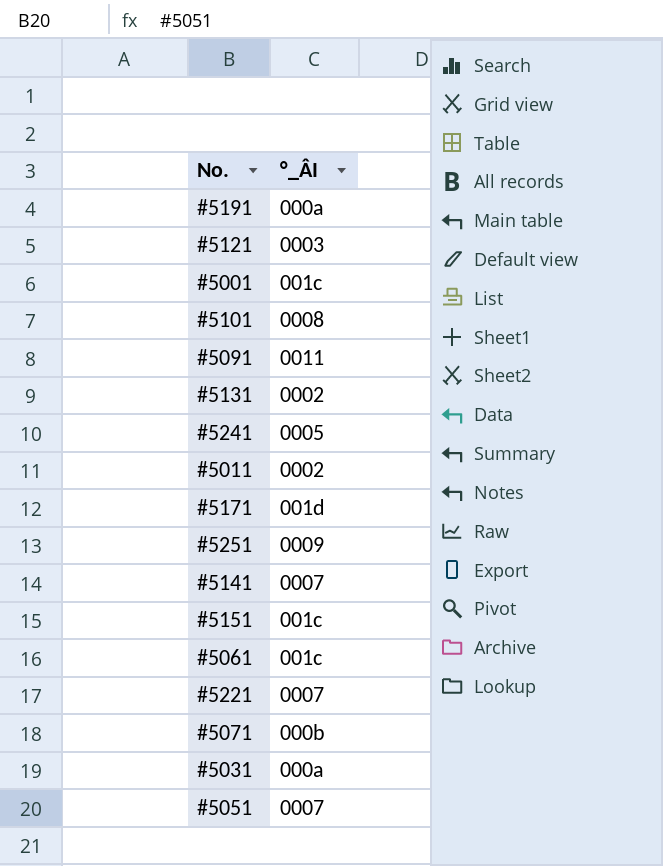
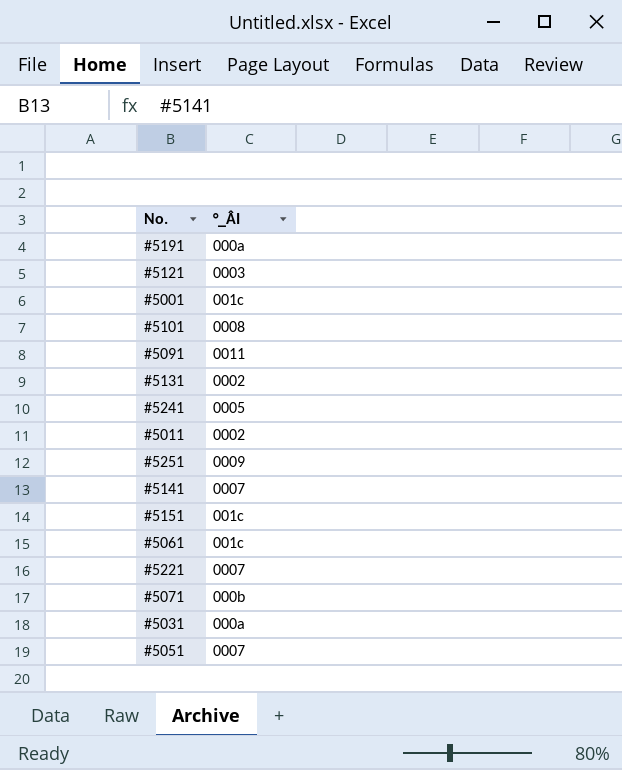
row #5171: 001d -> none

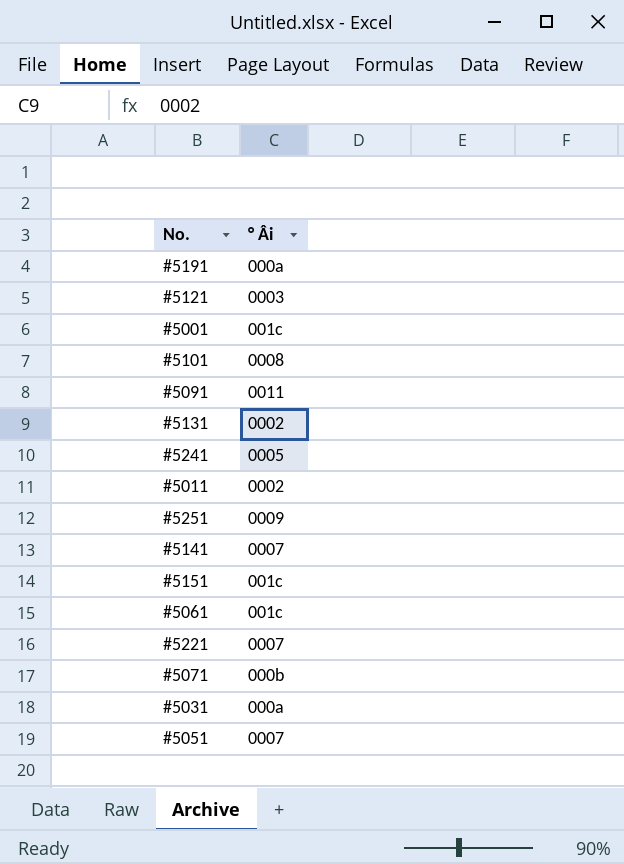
column name: °_ÂI -> ° Âi

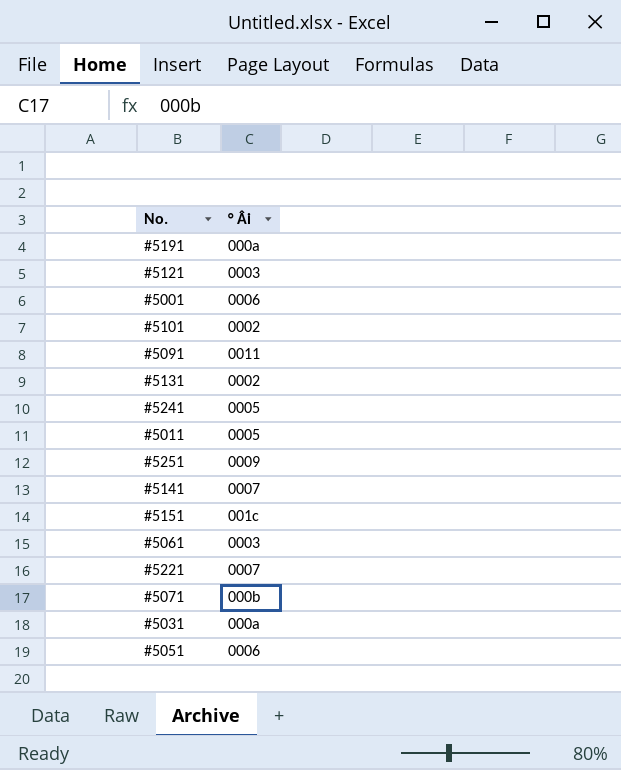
#5001 | ° Âi: 001c -> 0006
#5101 | ° Âi: 0008 -> 0002
#5011 | ° Âi: 0002 -> 0005
#5061 | ° Âi: 001c -> 0003
#5051 | ° Âi: 0007 -> 0006

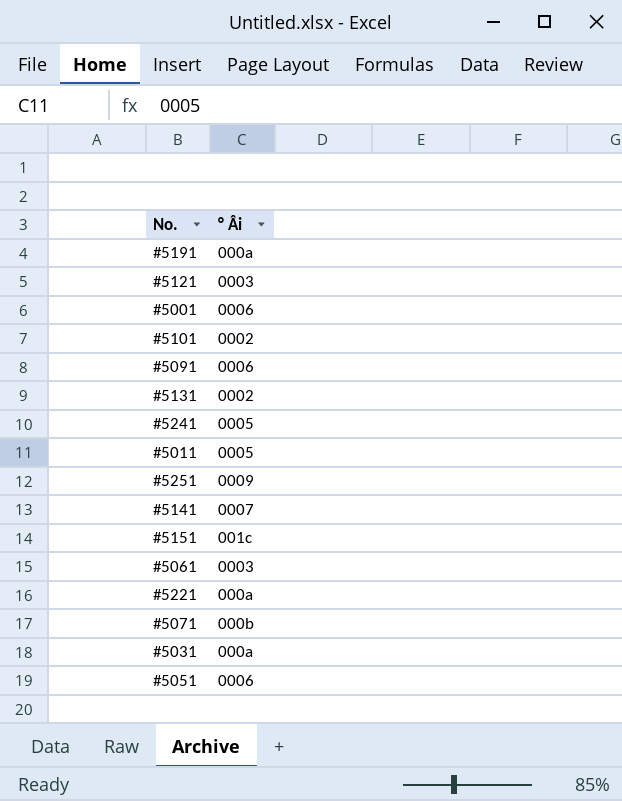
#5091 | ° Âi: 0011 -> 0006
#5221 | ° Âi: 0007 -> 000a

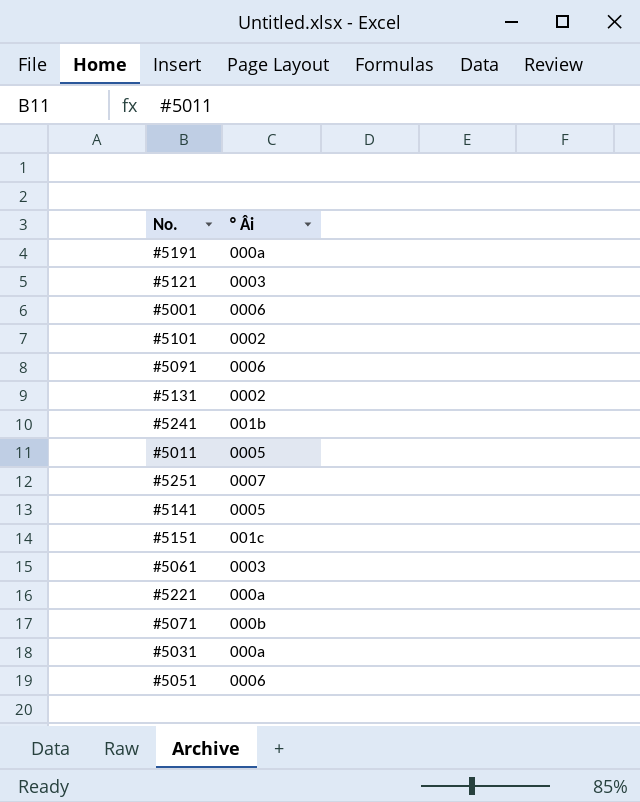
#5241 | ° Âi: 0005 -> 001b
#5251 | ° Âi: 0009 -> 0007
#5141 | ° Âi: 0007 -> 0005

